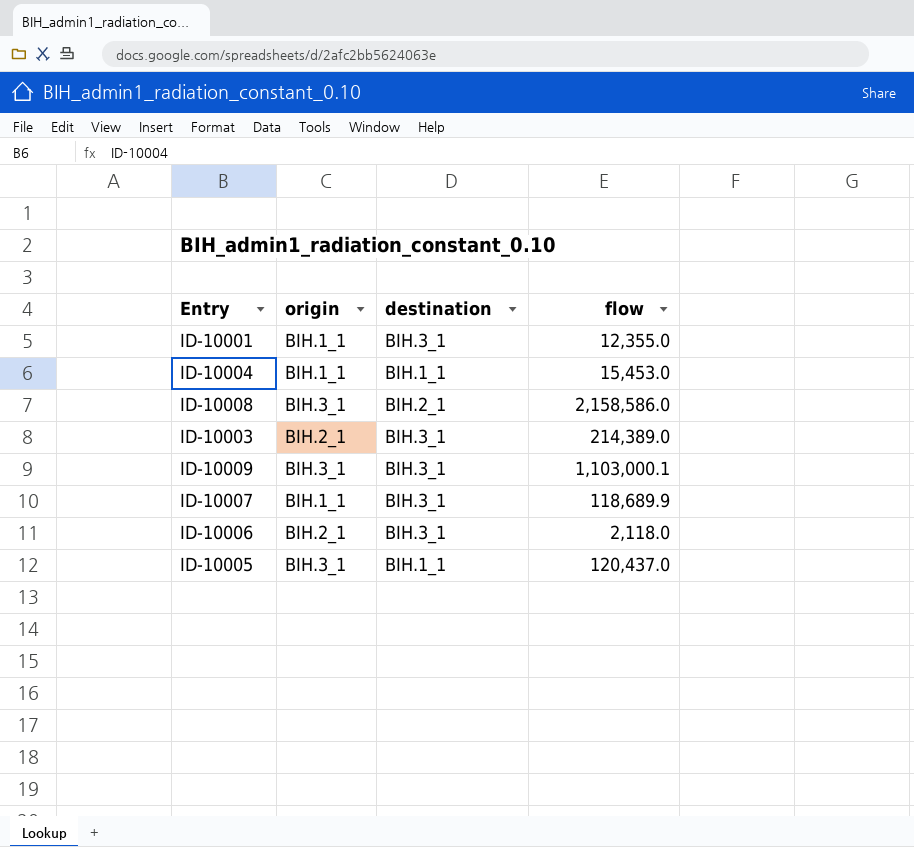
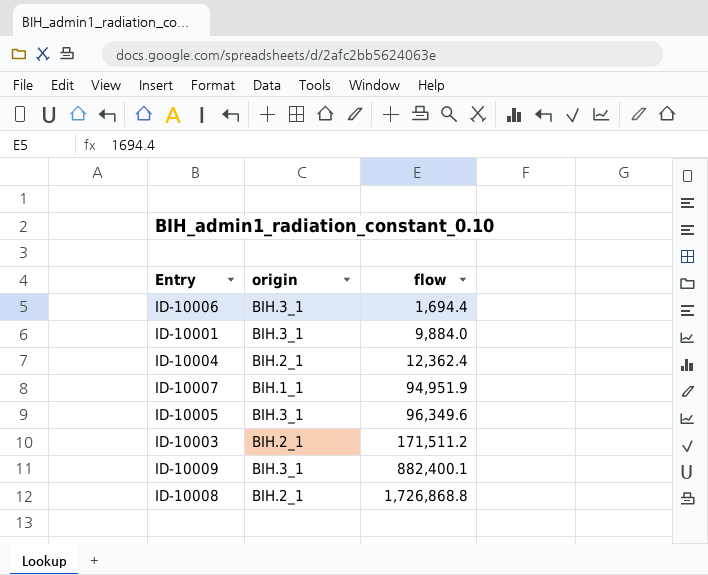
row order: none -> flow ascending
column destination | position: 3 -> none
ID-10006 | origin: BIH.2_1 -> BIH.3_1
ID-10006 | flow: 2,118.0 -> 1,694.4
ID-10001 | origin: BIH.1_1 -> BIH.3_1
ID-10001 | flow: 12,355.0 -> 9,884.0
ID-10004 | origin: BIH.1_1 -> BIH.2_1
ID-10004 | flow: 15,453.0 -> 12,362.4
ID-10007 | flow: 118,689.9 -> 94,951.9
ID-10005 | flow: 120,437.0 -> 96,349.6
ID-10003 | flow: 214,389.0 -> 171,511.2
ID-10009 | flow: 1,103,000.1 -> 882,400.1
ID-10008 | origin: BIH.3_1 -> BIH.2_1
ID-10008 | flow: 2,158,586.0 -> 1,726,868.8

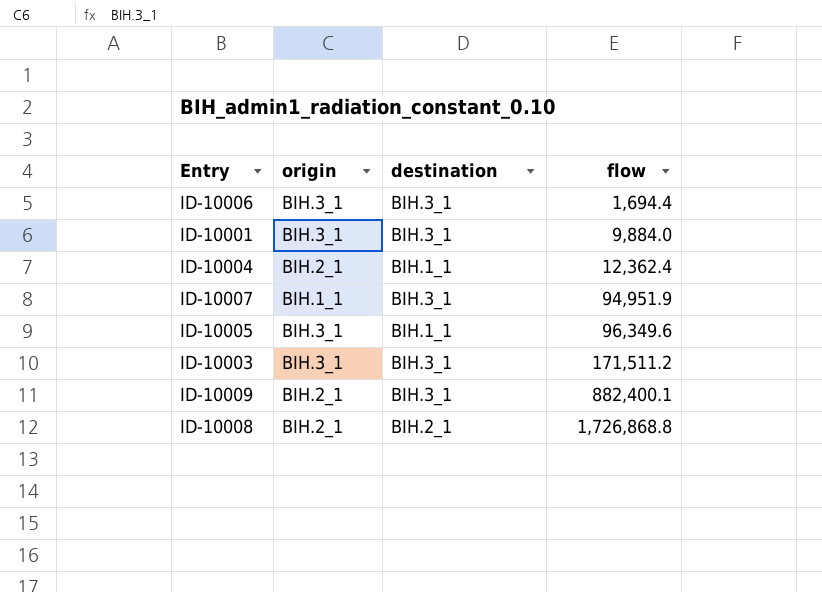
column destination | position: none -> 3
ID-10003 | origin: BIH.2_1 -> BIH.3_1
ID-10009 | origin: BIH.3_1 -> BIH.2_1

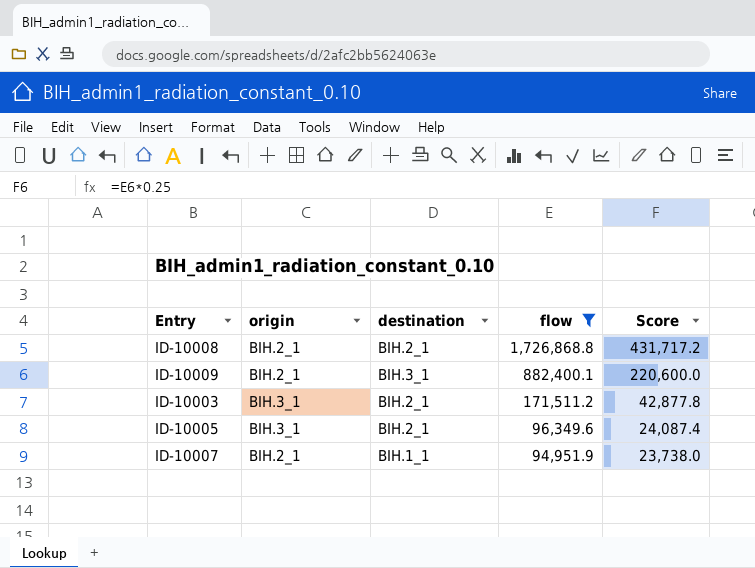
filter: none -> flow >= 94,951.9
row order: flow ascending -> flow descending
column Score | formula: none -> [flow] * 0.25
ID-10003 | destination: BIH.3_1 -> BIH.2_1
ID-10005 | destination: BIH.1_1 -> BIH.2_1
ID-10007 | origin: BIH.1_1 -> BIH.2_1
ID-10007 | destination: BIH.3_1 -> BIH.1_1

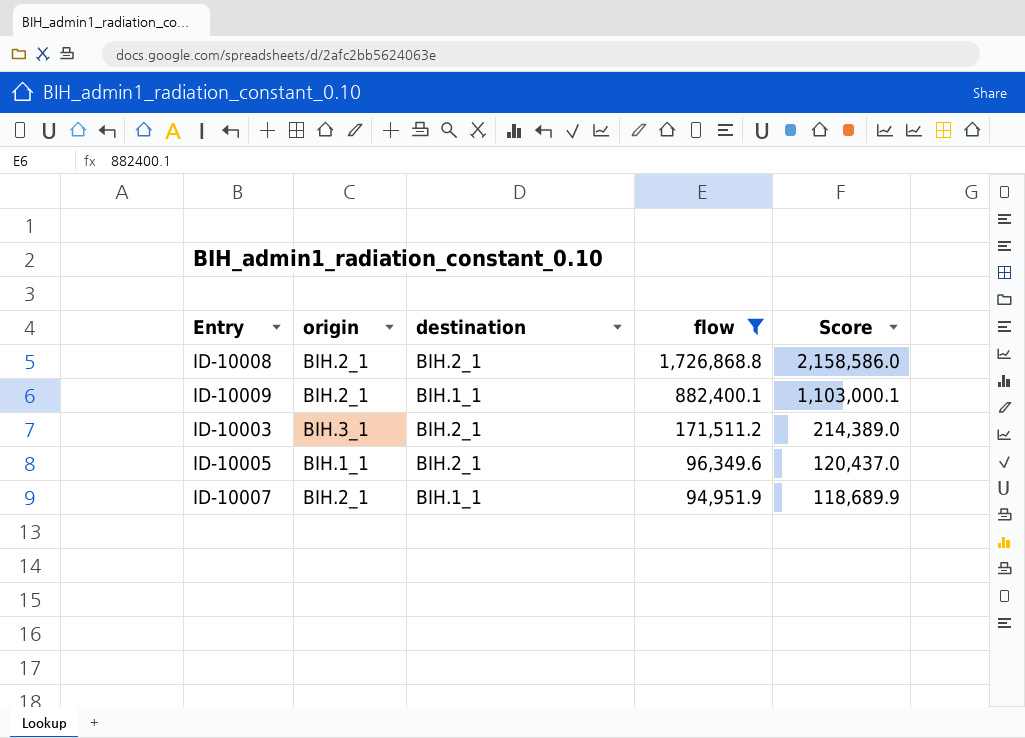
column Score | formula: [flow] * 0.25 -> [flow] * 1.25
ID-10009 | destination: BIH.3_1 -> BIH.1_1
ID-10005 | origin: BIH.3_1 -> BIH.1_1

